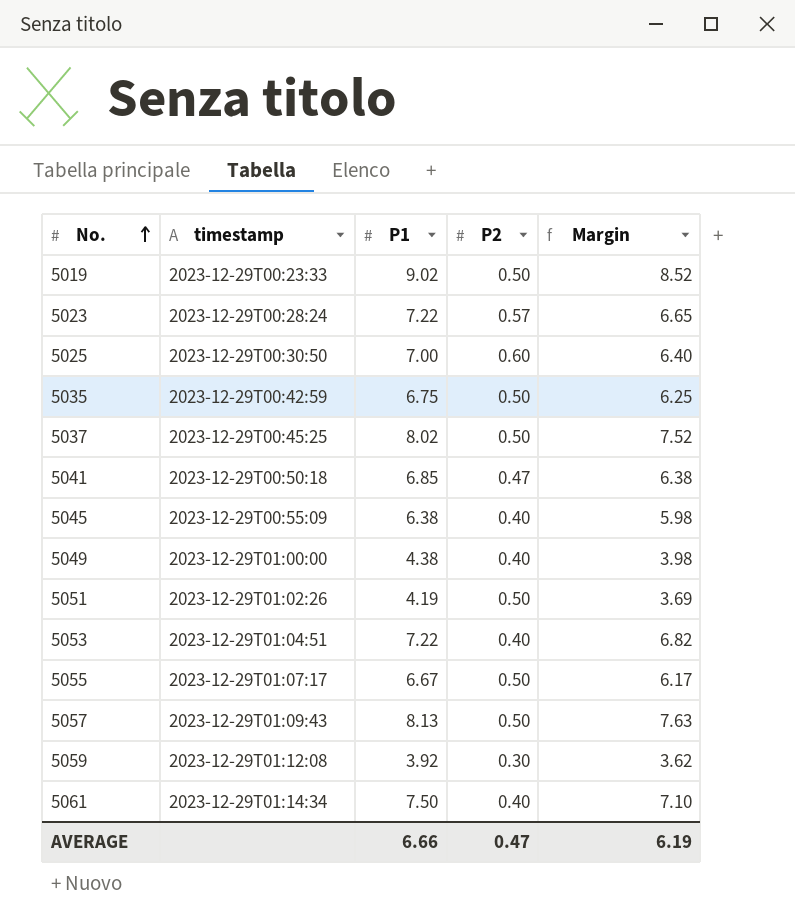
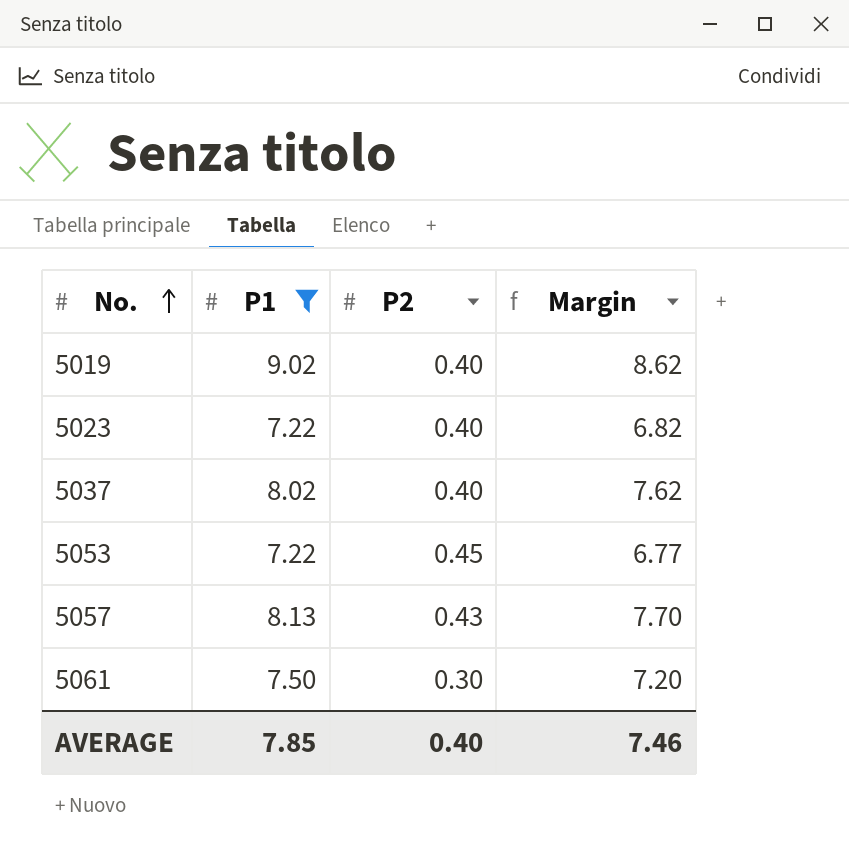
filter: none -> P1 >= 7.22
column timestamp | position: 2 -> none
5019 | P2: 0.50 -> 0.40
5019 | Margin: 8.52 -> 8.62
5023 | P2: 0.57 -> 0.40
5023 | Margin: 6.65 -> 6.82
5037 | P2: 0.50 -> 0.40
5037 | Margin: 7.52 -> 7.62
5053 | P2: 0.40 -> 0.45
5053 | Margin: 6.82 -> 6.77
5057 | P2: 0.50 -> 0.43
5057 | Margin: 7.63 -> 7.70
5061 | P2: 0.40 -> 0.30
5061 | Margin: 7.10 -> 7.20
AVERAGE | P1: 6.66 -> 7.85
AVERAGE | P2: 0.47 -> 0.40
AVERAGE | Margin: 6.19 -> 7.46

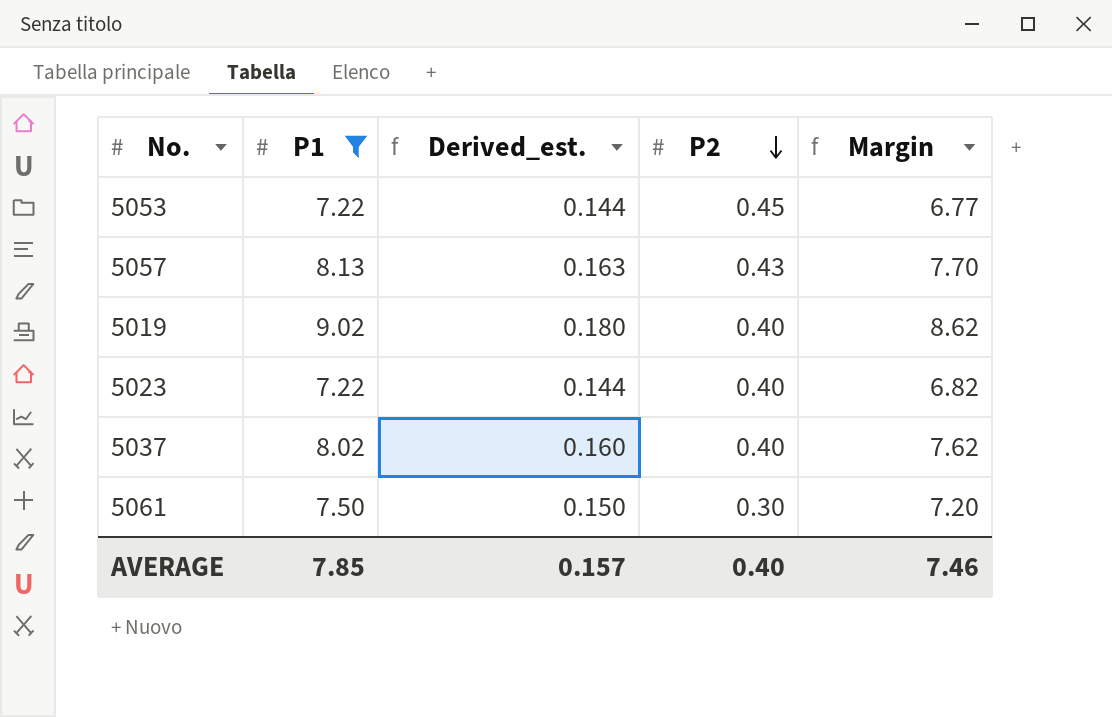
row order: No. ascending -> P2 descending
column Derived_est. | formula: none -> [P1] * 0.02

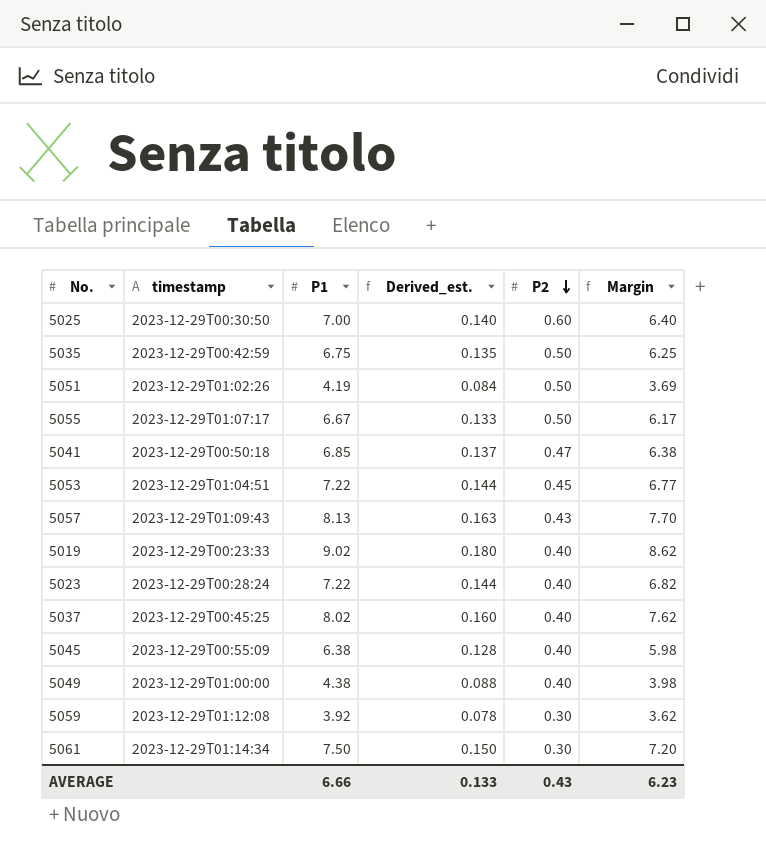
filter: P1 >= 7.22 -> none
column timestamp | position: none -> 2
AVERAGE | P1: 7.85 -> 6.66
AVERAGE | Derived_est.: 0.157 -> 0.133
AVERAGE | P2: 0.40 -> 0.43
AVERAGE | Margin: 7.46 -> 6.23

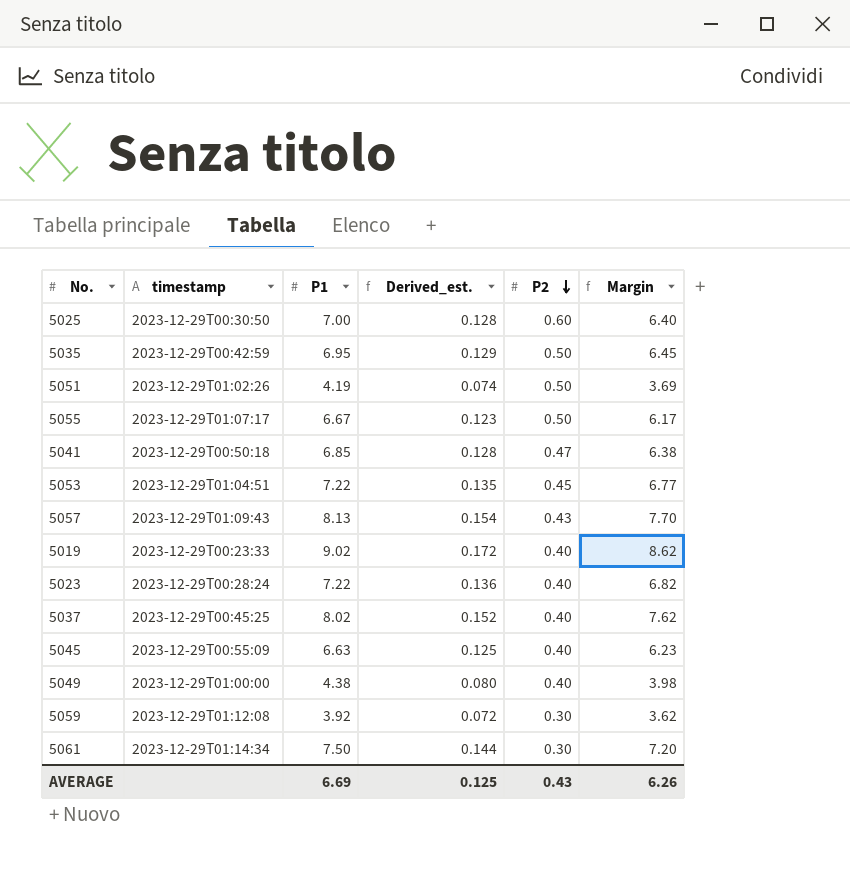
column Derived_est. | formula: [P1] * 0.02 -> [Margin] * 0.02
5035 | P1: 6.75 -> 6.95
5035 | Margin: 6.25 -> 6.45
5045 | P1: 6.38 -> 6.63
5045 | Margin: 5.98 -> 6.23
AVERAGE | P1: 6.66 -> 6.69
AVERAGE | Derived_est.: 0.133 -> 0.125
AVERAGE | Margin: 6.23 -> 6.26

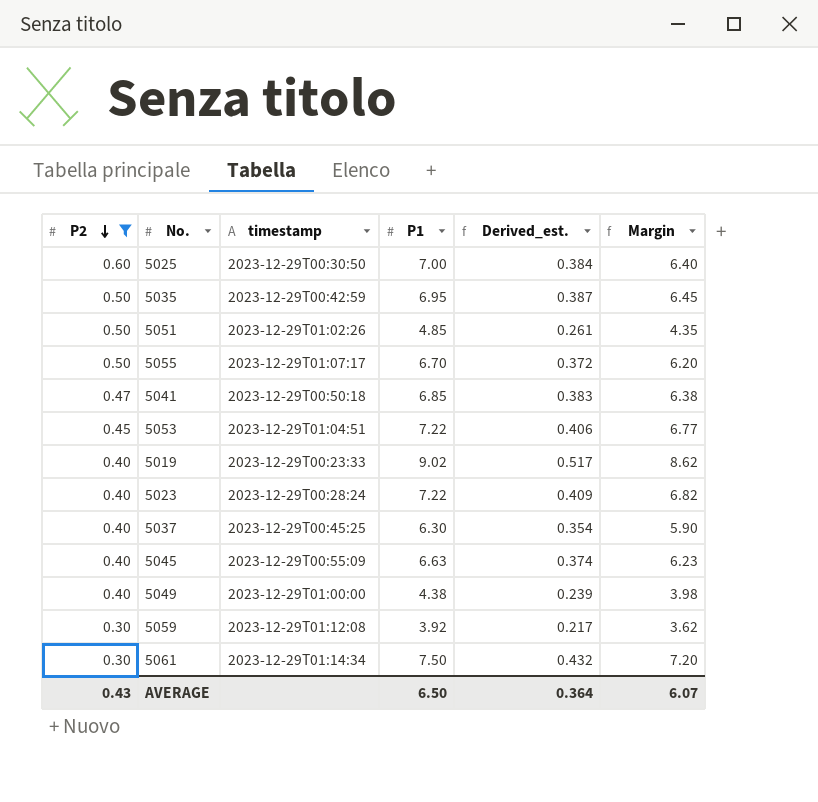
filter: none -> P2 != 0.43
column P2 | position: 5 -> 1
column Derived_est. | formula: [Margin] * 0.02 -> [Margin] * 0.06
5051 | P1: 4.19 -> 4.85
5051 | Margin: 3.69 -> 4.35
5055 | P1: 6.67 -> 6.70
5055 | Margin: 6.17 -> 6.20
5037 | P1: 8.02 -> 6.30
5037 | Margin: 7.62 -> 5.90
AVERAGE | P1: 6.69 -> 6.50
AVERAGE | Derived_est.: 0.125 -> 0.364
AVERAGE | Margin: 6.26 -> 6.07

